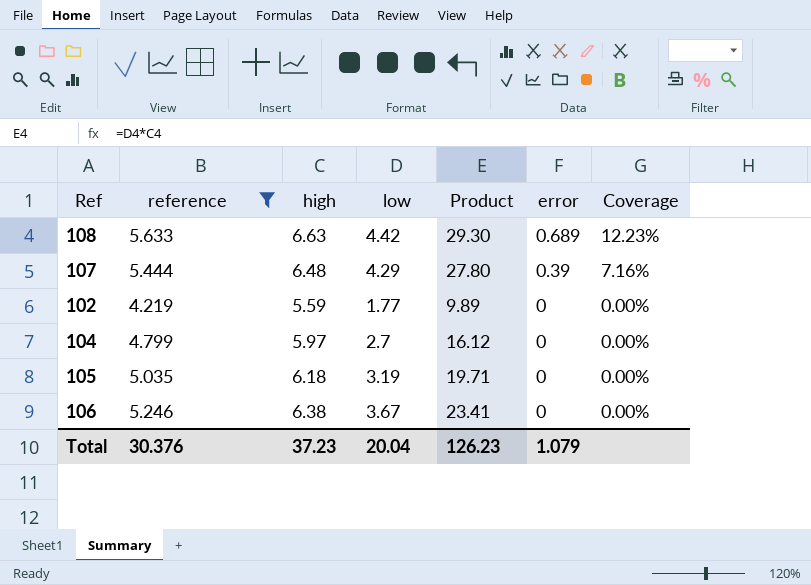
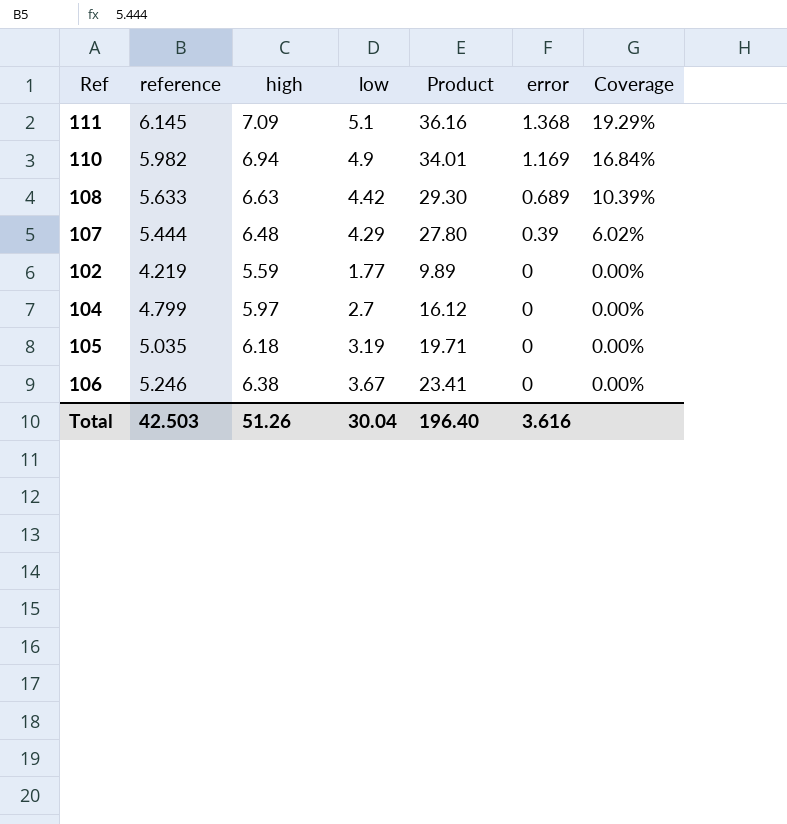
filter: reference <= 5.633 -> none
column Coverage | formula: [error] / [reference] -> [error] / [high]
Total | reference: 30.376 -> 42.503
Total | high: 37.23 -> 51.26
Total | low: 20.04 -> 30.04
Total | Product: 126.23 -> 196.40
Total | error: 1.079 -> 3.616

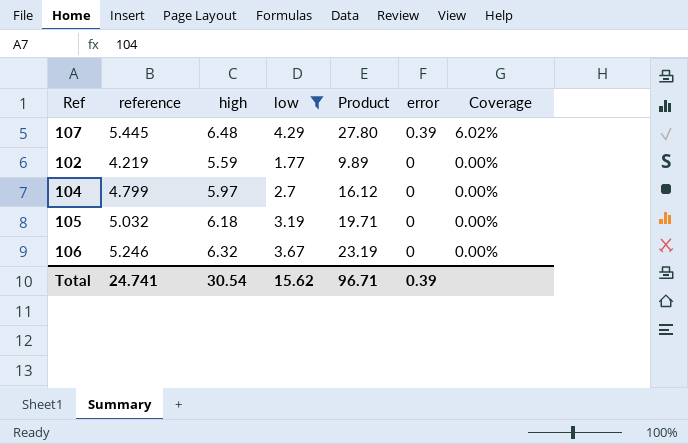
filter: none -> low <= 4.29
107 | reference: 5.444 -> 5.445
105 | reference: 5.035 -> 5.032
106 | high: 6.38 -> 6.32
106 | Product: 23.41 -> 23.19
Total | reference: 42.503 -> 24.741
Total | high: 51.26 -> 30.54
Total | low: 30.04 -> 15.62
Total | Product: 196.40 -> 96.71
Total | error: 3.616 -> 0.39

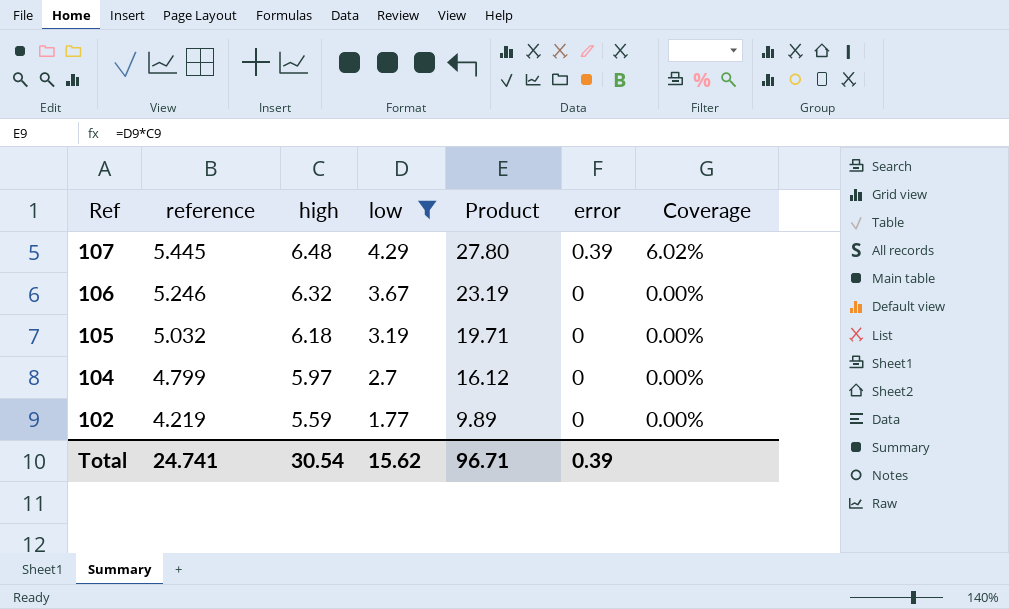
row order: error descending -> Ref descending

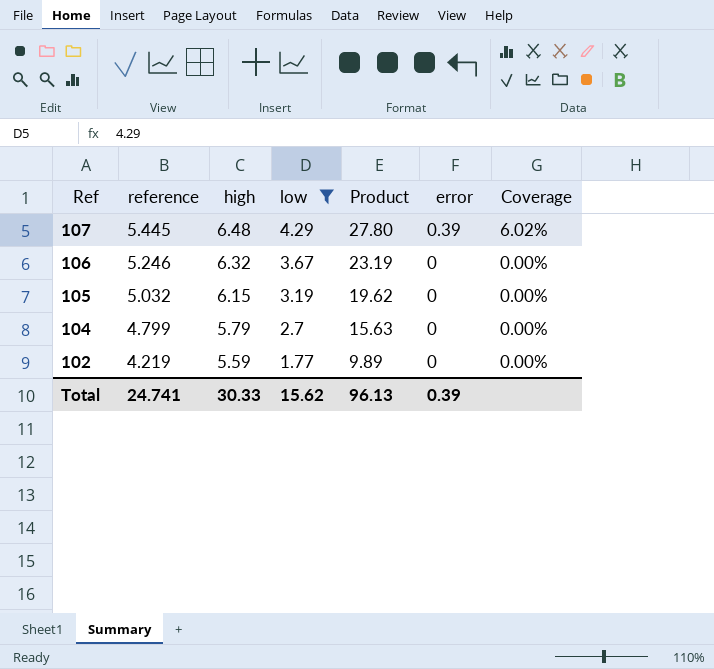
105 | high: 6.18 -> 6.15
105 | Product: 19.71 -> 19.62
104 | high: 5.97 -> 5.79
104 | Product: 16.12 -> 15.63
Total | high: 30.54 -> 30.33
Total | Product: 96.71 -> 96.13

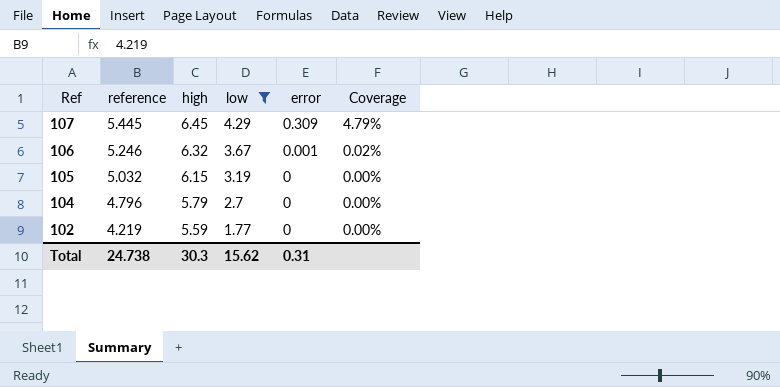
column Product | formula: [high] * [low] -> none
107 | high: 6.48 -> 6.45
107 | error: 0.39 -> 0.309
107 | Coverage: 6.02% -> 4.79%
106 | error: 0 -> 0.001
106 | Coverage: 0.00% -> 0.02%
104 | reference: 4.799 -> 4.796
Total | reference: 24.741 -> 24.738
Total | high: 30.33 -> 30.3
Total | error: 0.39 -> 0.31

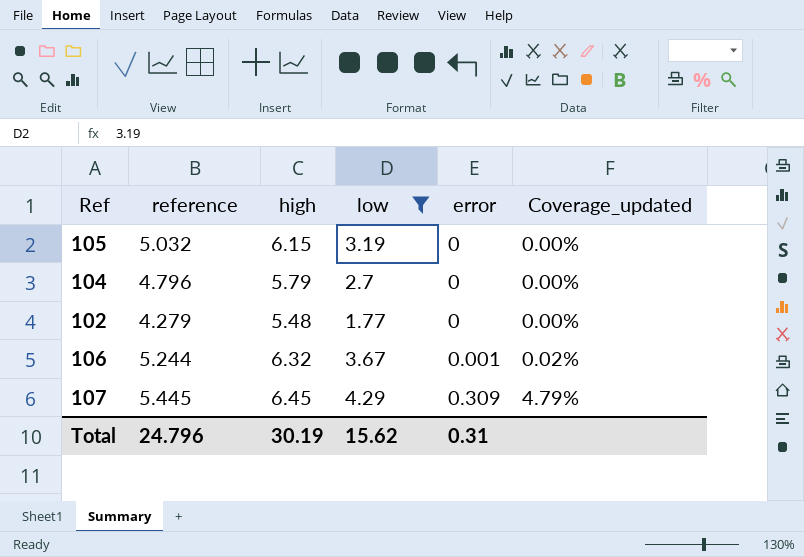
row order: Ref descending -> error ascending
column name: Coverage -> Coverage_updated
102 | reference: 4.219 -> 4.279
102 | high: 5.59 -> 5.48
106 | reference: 5.246 -> 5.244
Total | reference: 24.738 -> 24.796
Total | high: 30.3 -> 30.19

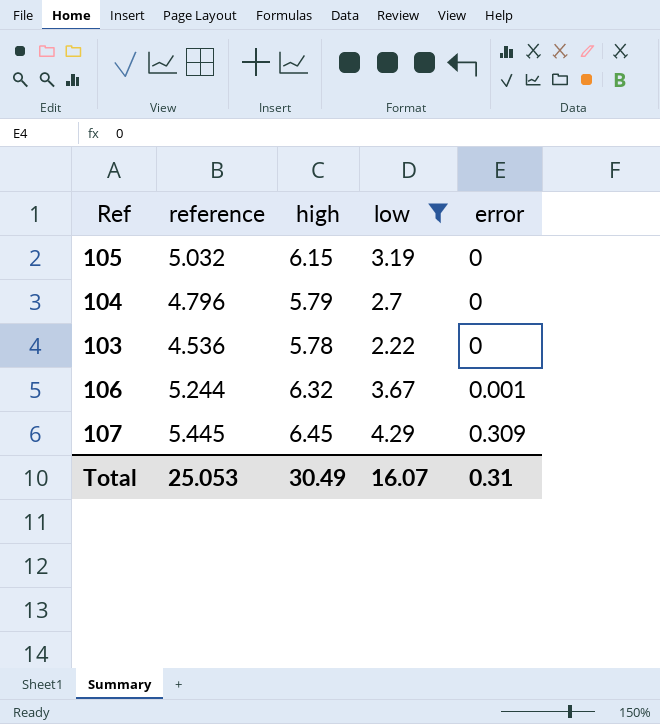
column Coverage_updated | formula: [error] / [high] -> none
row 102: 4.279 | 5.48 | 1.77 | 0 | 0.00% -> none
row 103: none -> 4.536 | 5.78 | 2.22 | 0
Total | reference: 24.796 -> 25.053
Total | high: 30.19 -> 30.49
Total | low: 15.62 -> 16.07

